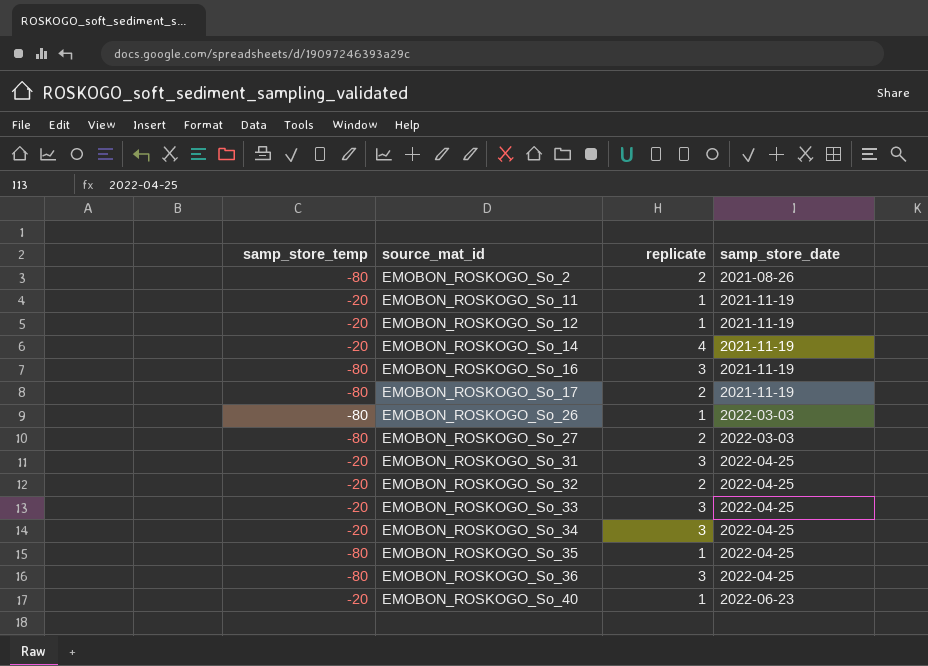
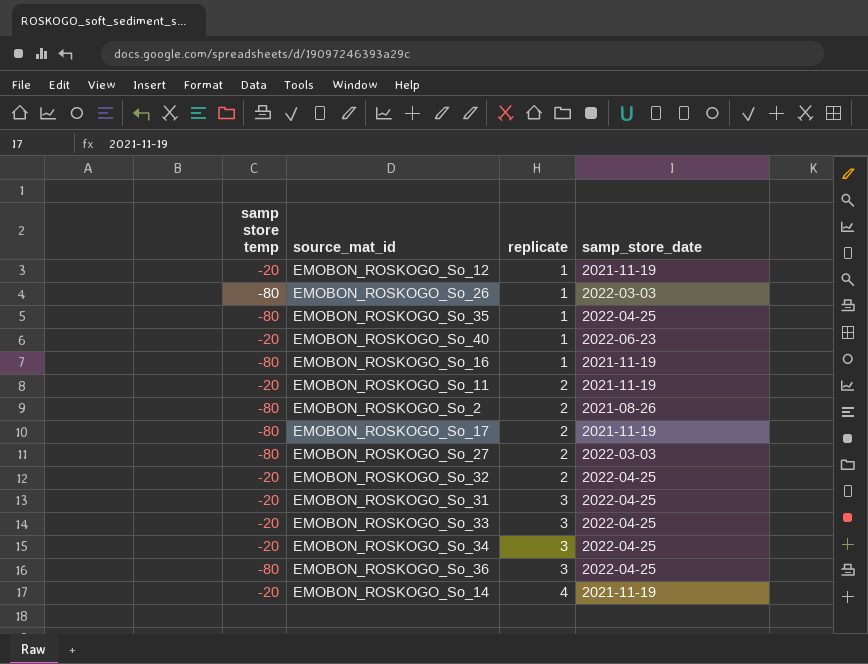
row order: source_mat_id ascending -> replicate ascending
column name: samp_store_temp -> samp store temp
EMOBON_ROSKOGO_So_16 | replicate: 3 -> 1
EMOBON_ROSKOGO_So_11 | replicate: 1 -> 2

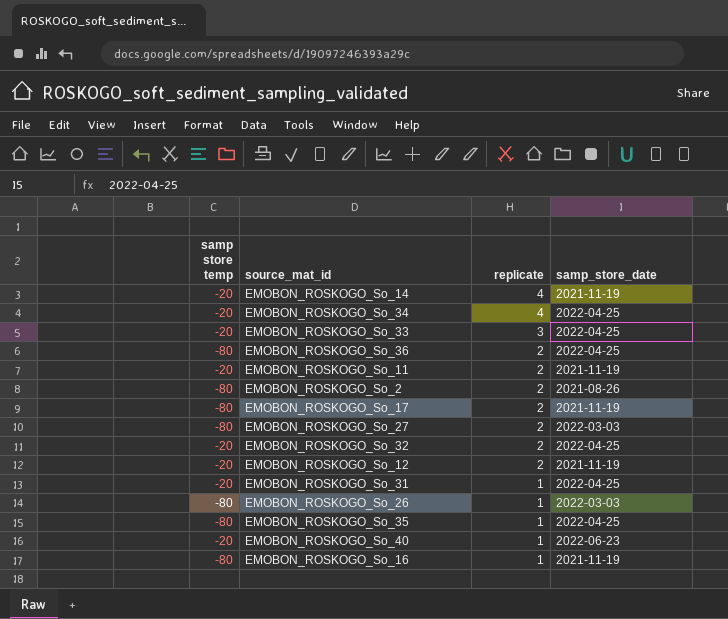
row order: replicate ascending -> replicate descending
EMOBON_ROSKOGO_So_34 | replicate: 3 -> 4
EMOBON_ROSKOGO_So_36 | replicate: 3 -> 2
EMOBON_ROSKOGO_So_12 | replicate: 1 -> 2
EMOBON_ROSKOGO_So_31 | replicate: 3 -> 1

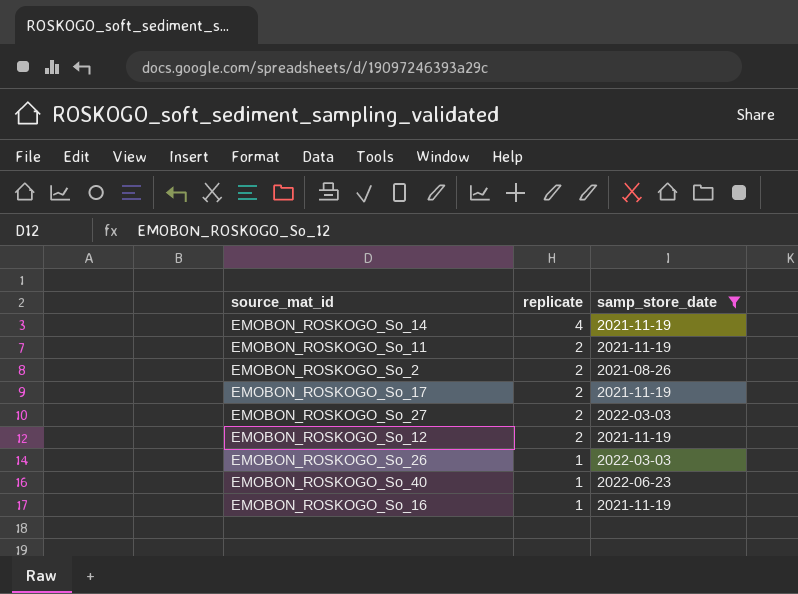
filter: none -> samp_store_date != 2022-04-25
column samp store temp | position: 1 -> none

